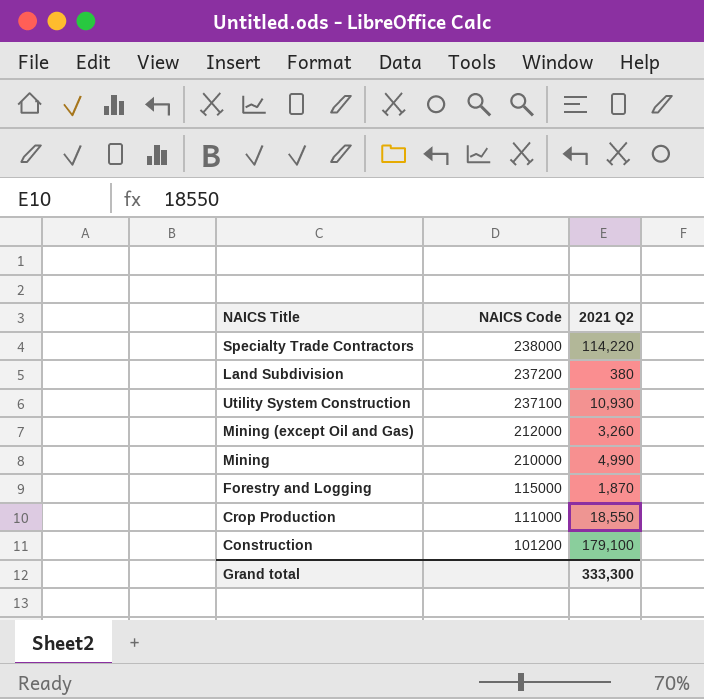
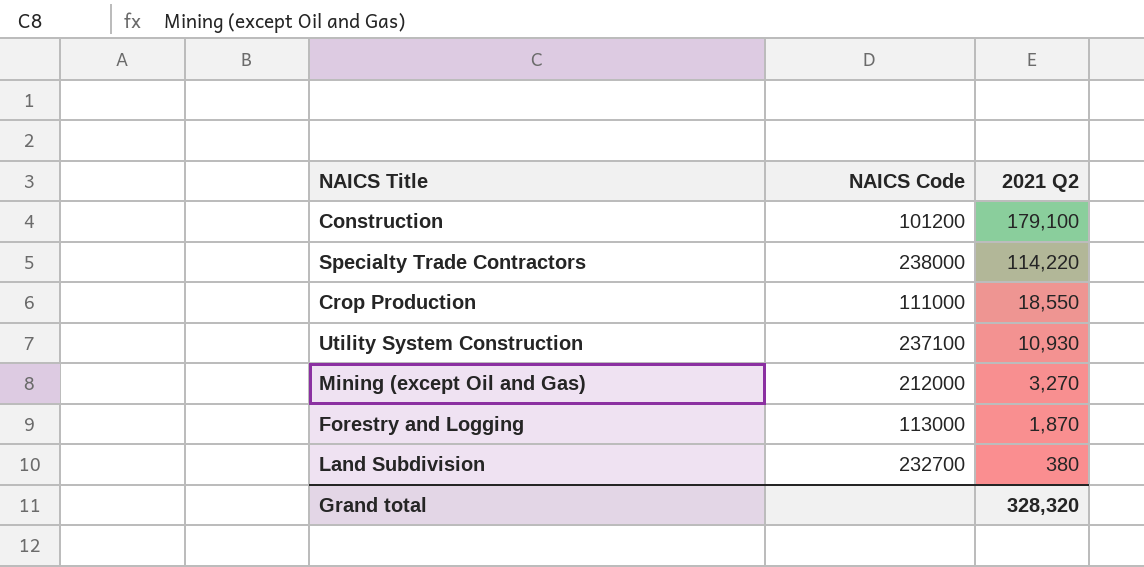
row order: NAICS Code descending -> 2021 Q2 descending
row Mining: 210000 | 4,990 -> none
Mining (except Oil and Gas) | 2021 Q2: 3,260 -> 3,270
Forestry and Logging | NAICS Code: 115000 -> 113000
Land Subdivision | NAICS Code: 237200 -> 232700
Grand total | 2021 Q2: 333,300 -> 328,320

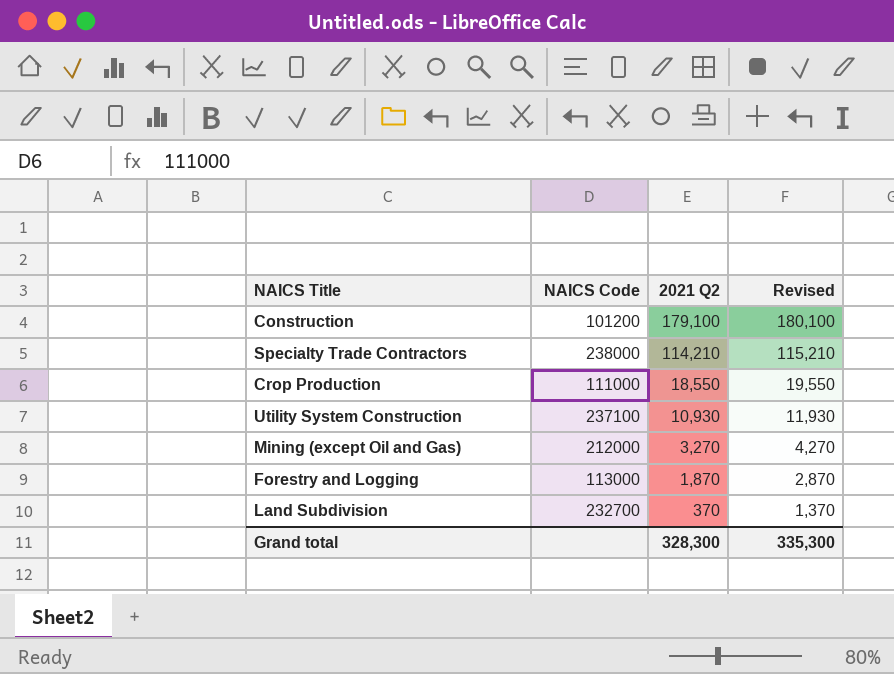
column Revised | formula: none -> [2021 Q2] + 1000
Specialty Trade Contractors | 2021 Q2: 114,220 -> 114,210
Land Subdivision | 2021 Q2: 380 -> 370
Grand total | 2021 Q2: 328,320 -> 328,300

